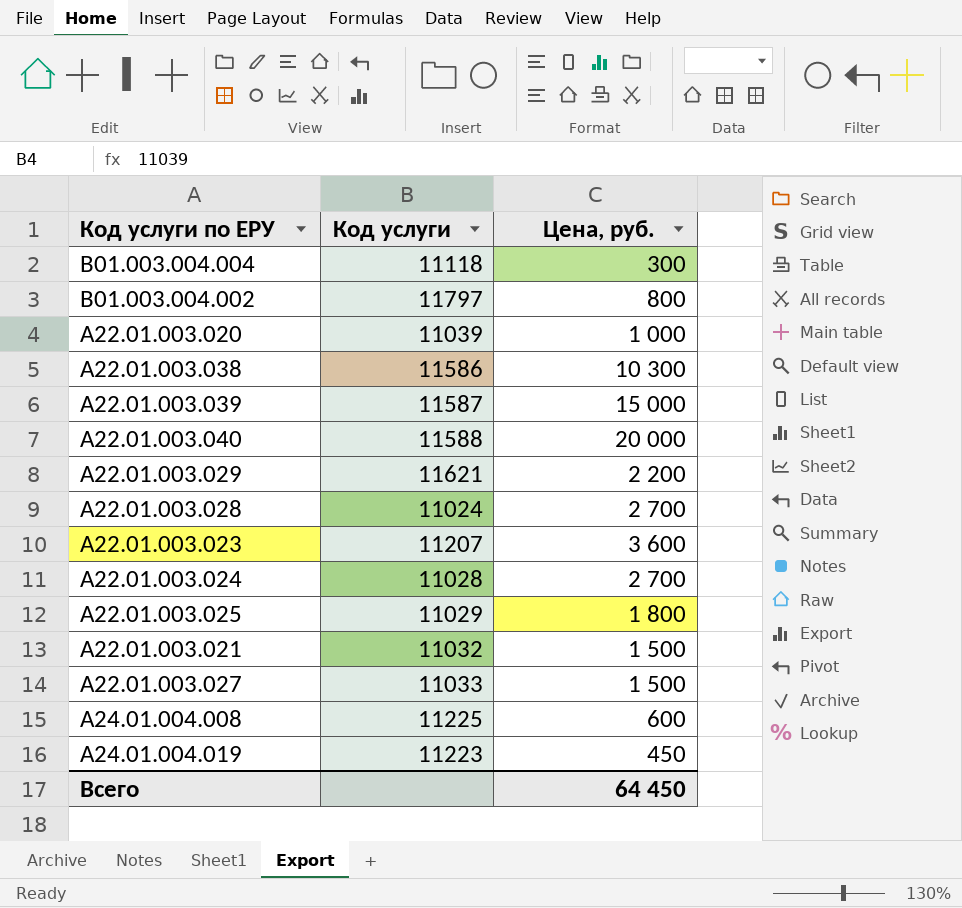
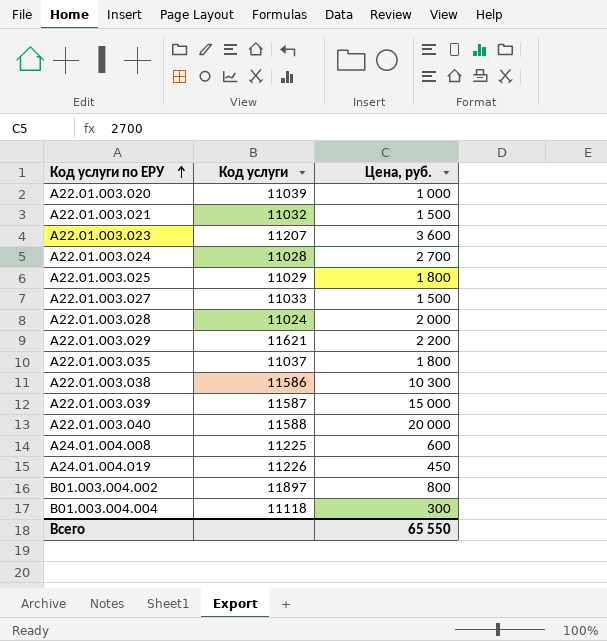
row order: none -> Код услуги по ЕРУ ascending
A22.01.003.028 | Цена, руб.: 2 700 -> 2 000
row A22.01.003.035: none -> 11037 | 1 800
A24.01.004.019 | Код услуги: 11223 -> 11226
B01.003.004.002 | Код услуги: 11797 -> 11897
Всего | Цена, руб.: 64 450 -> 65 550

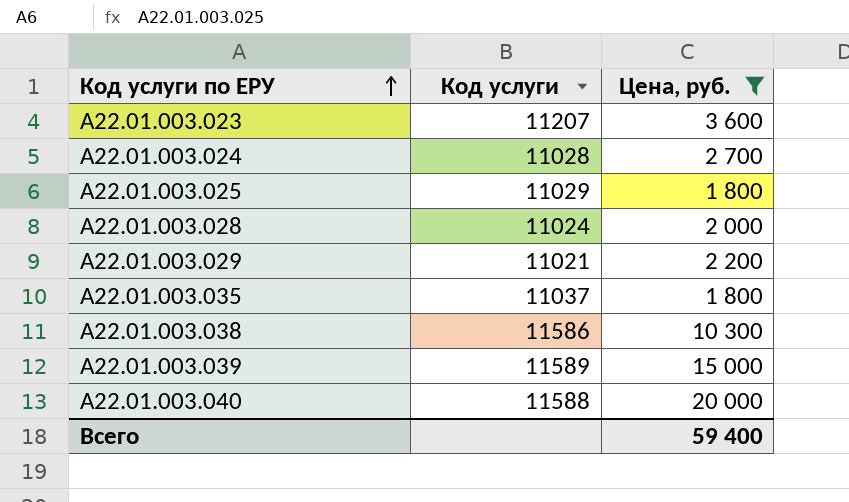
filter: none -> Цена, руб. >= 1 800
A22.01.003.029 | Код услуги: 11621 -> 11021
A22.01.003.039 | Код услуги: 11587 -> 11589
Всего | Цена, руб.: 65 550 -> 59 400

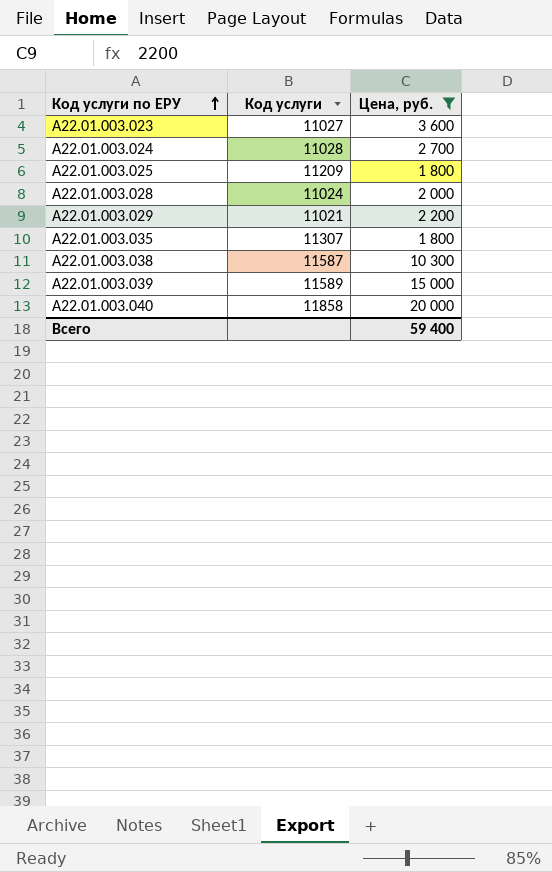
A22.01.003.023 | Код услуги: 11207 -> 11027
A22.01.003.025 | Код услуги: 11029 -> 11209
A22.01.003.035 | Код услуги: 11037 -> 11307
A22.01.003.038 | Код услуги: 11586 -> 11587
A22.01.003.040 | Код услуги: 11588 -> 11858

